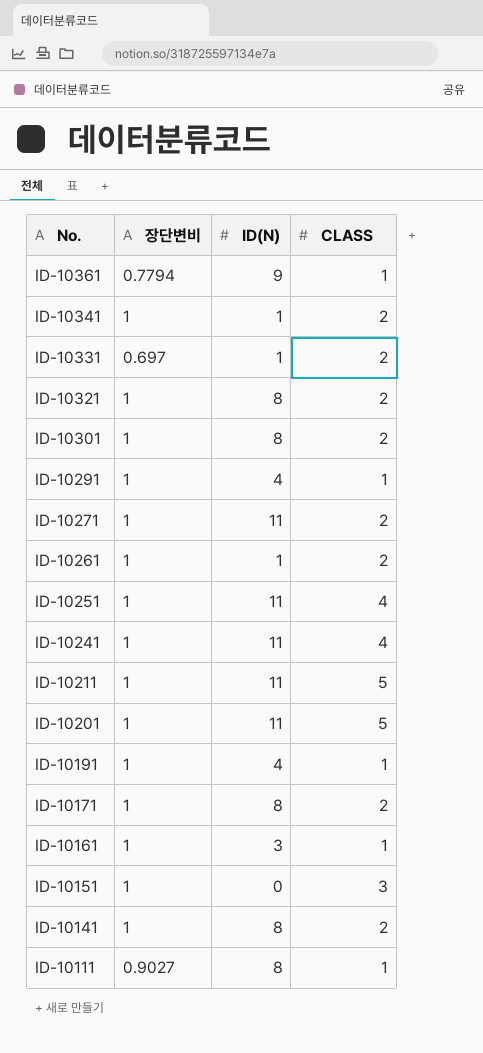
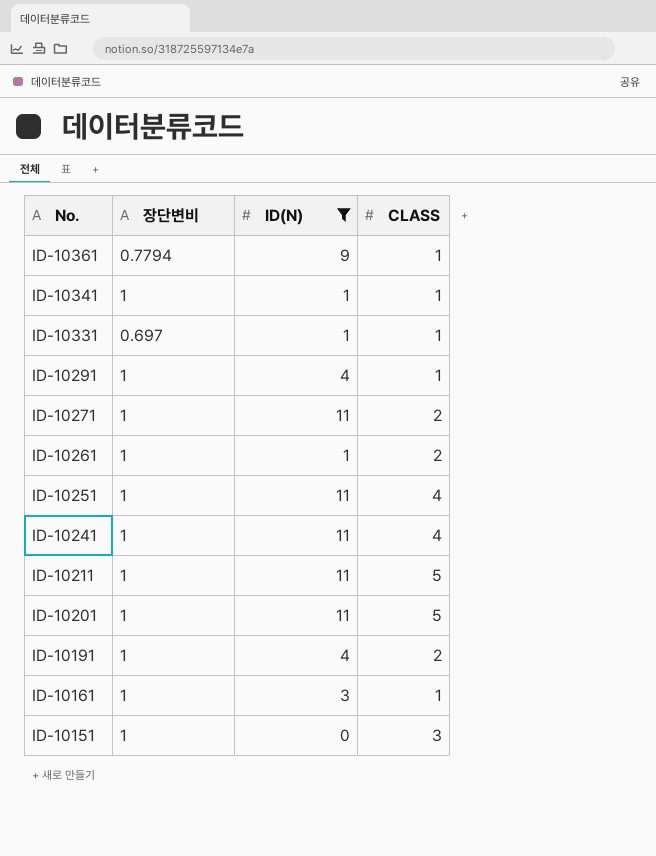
filter: none -> ID(N) != 8
ID-10341 | CLASS: 2 -> 1
ID-10331 | CLASS: 2 -> 1
ID-10191 | CLASS: 1 -> 2

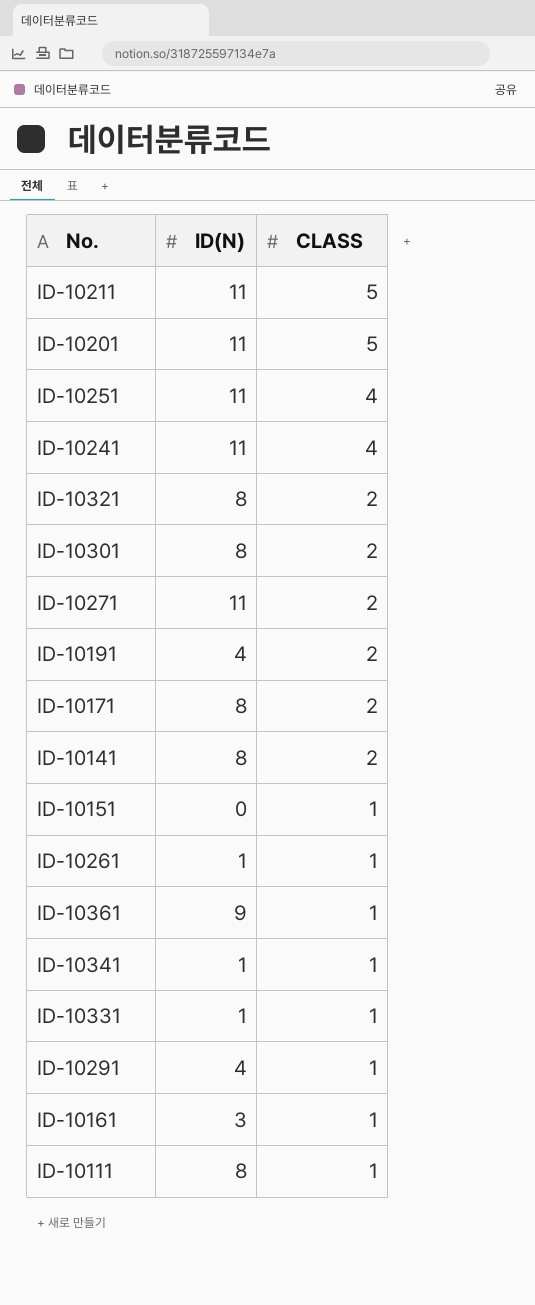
filter: ID(N) != 8 -> none
row order: No. descending -> CLASS descending
column 장단변비 | position: 2 -> none
ID-10151 | CLASS: 3 -> 1
ID-10261 | CLASS: 2 -> 1

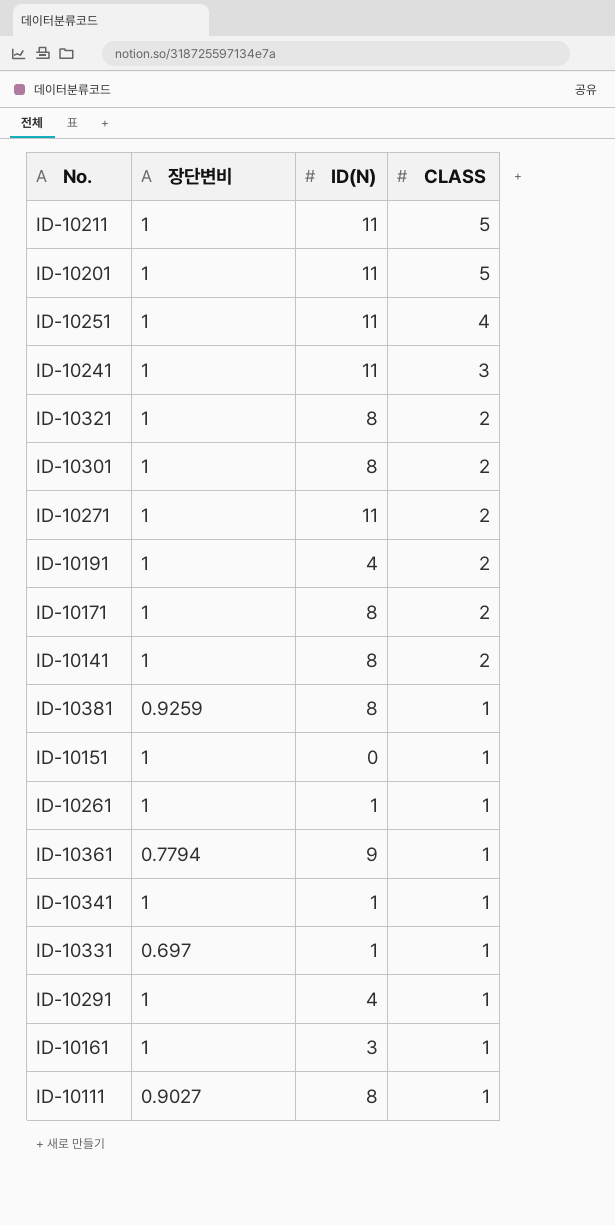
column 장단변비 | position: none -> 2
ID-10241 | CLASS: 4 -> 3
row ID-10381: none -> 0.9259 | 8 | 1

